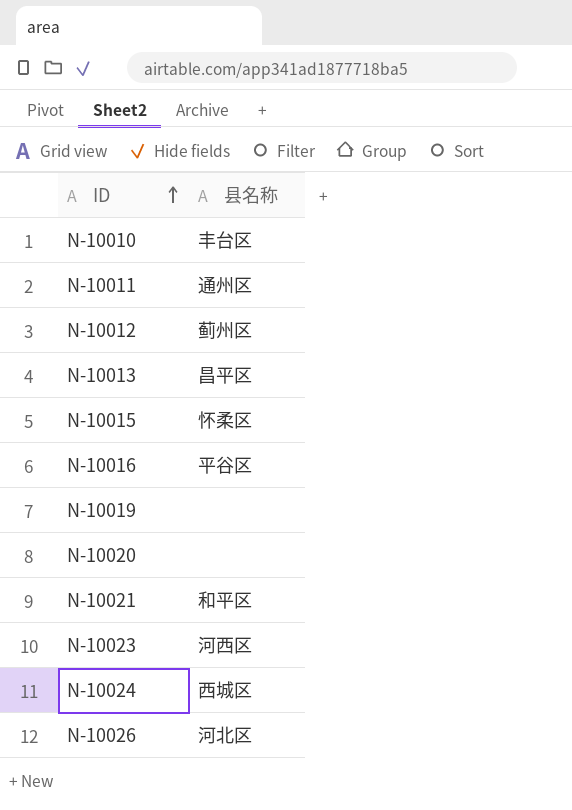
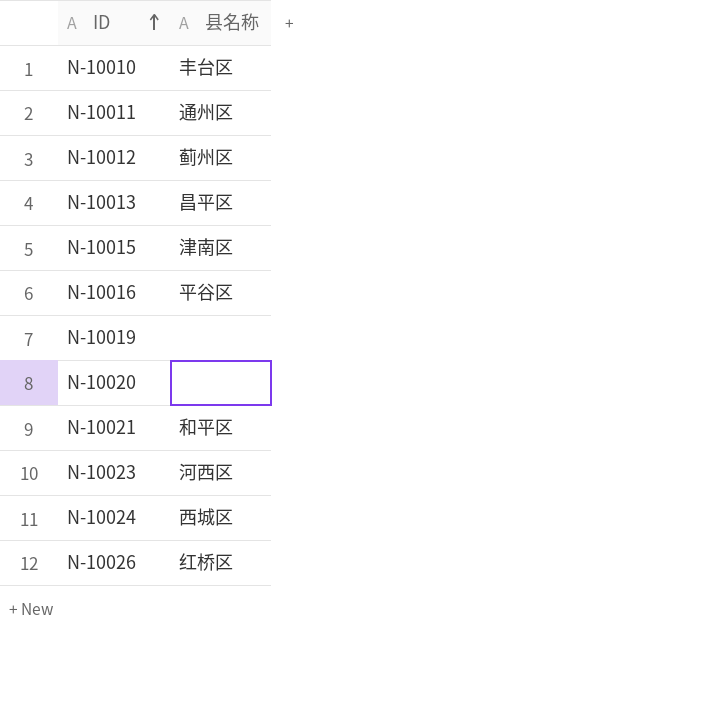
N-10015 | 县名称: 怀柔区 -> 津南区
N-10026 | 县名称: 河北区 -> 红桥区

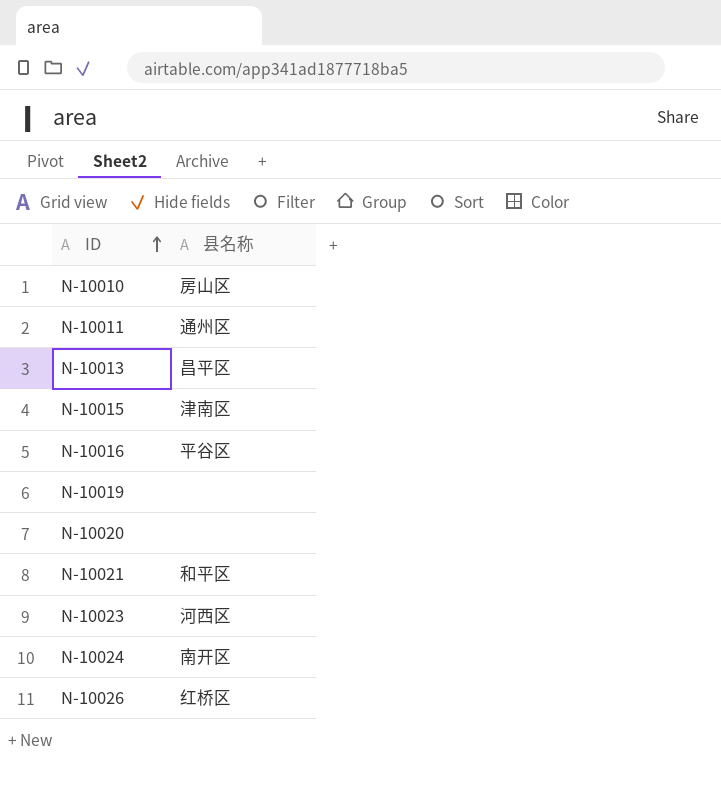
row N-10012: 蓟州区 -> none
N-10010 | 县名称: 丰台区 -> 房山区
N-10024 | 县名称: 西城区 -> 南开区

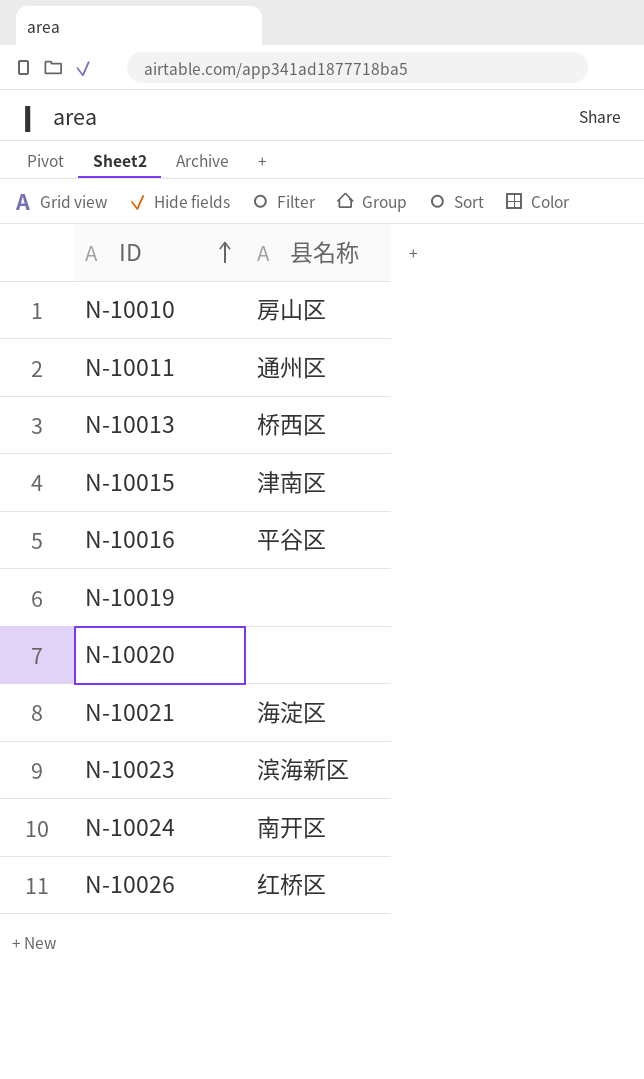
N-10013 | 县名称: 昌平区 -> 桥西区
N-10021 | 县名称: 和平区 -> 海淀区
N-10023 | 县名称: 河西区 -> 滨海新区

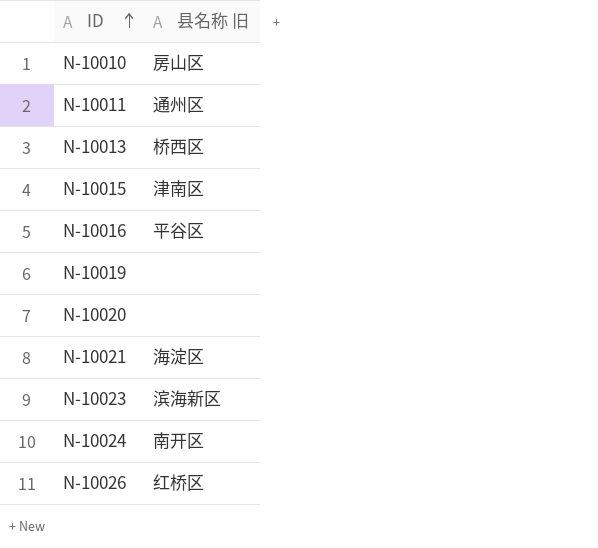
column name: 县名称 -> 县名称 旧

